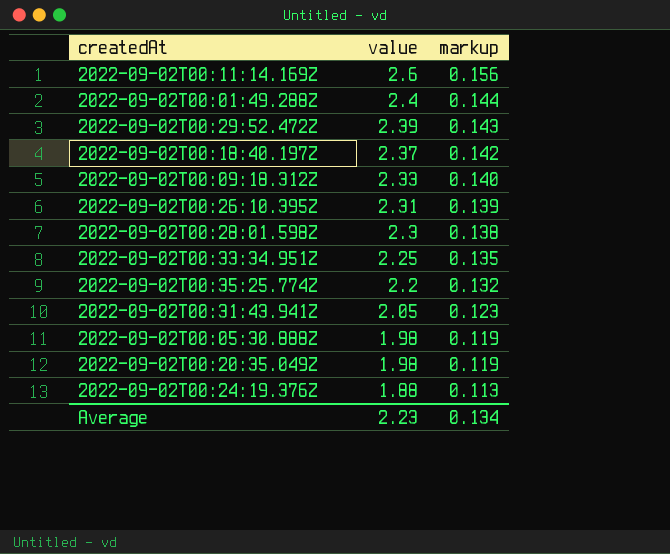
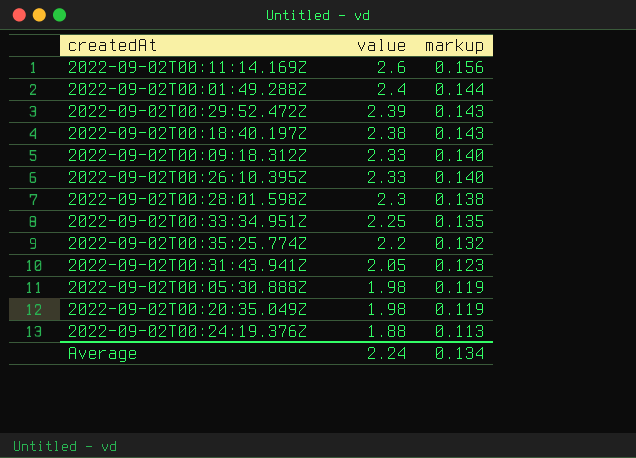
2022-09-02T00:18:40.197Z | value: 2.37 -> 2.38
2022-09-02T00:18:40.197Z | markup: 0.142 -> 0.143
2022-09-02T00:26:10.395Z | value: 2.31 -> 2.33
2022-09-02T00:26:10.395Z | markup: 0.139 -> 0.140
Average | value: 2.23 -> 2.24

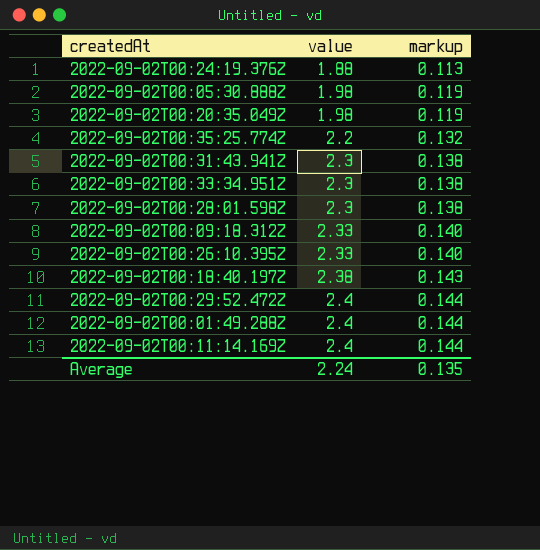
row order: value descending -> value ascending
2022-09-02T00:31:43.941Z | value: 2.05 -> 2.3
2022-09-02T00:31:43.941Z | markup: 0.123 -> 0.138
2022-09-02T00:33:34.951Z | value: 2.25 -> 2.3
2022-09-02T00:33:34.951Z | markup: 0.135 -> 0.138
2022-09-02T00:29:52.472Z | value: 2.39 -> 2.4
2022-09-02T00:29:52.472Z | markup: 0.143 -> 0.144
2022-09-02T00:11:14.169Z | value: 2.6 -> 2.4
2022-09-02T00:11:14.169Z | markup: 0.156 -> 0.144
Average | markup: 0.134 -> 0.135

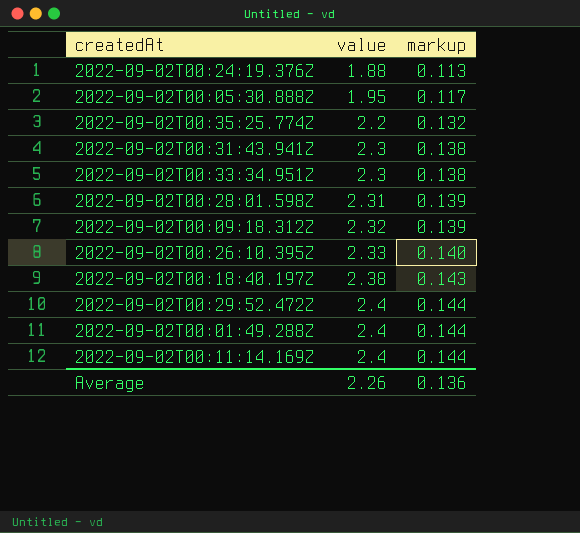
row 2022-09-02T00:20:35.049Z: 1.98 | 0.119 -> none
2022-09-02T00:05:30.888Z | value: 1.98 -> 1.95
2022-09-02T00:05:30.888Z | markup: 0.119 -> 0.117
2022-09-02T00:28:01.598Z | value: 2.3 -> 2.31
2022-09-02T00:28:01.598Z | markup: 0.138 -> 0.139
2022-09-02T00:09:18.312Z | value: 2.33 -> 2.32
2022-09-02T00:09:18.312Z | markup: 0.140 -> 0.139
Average | value: 2.24 -> 2.26
Average | markup: 0.135 -> 0.136

